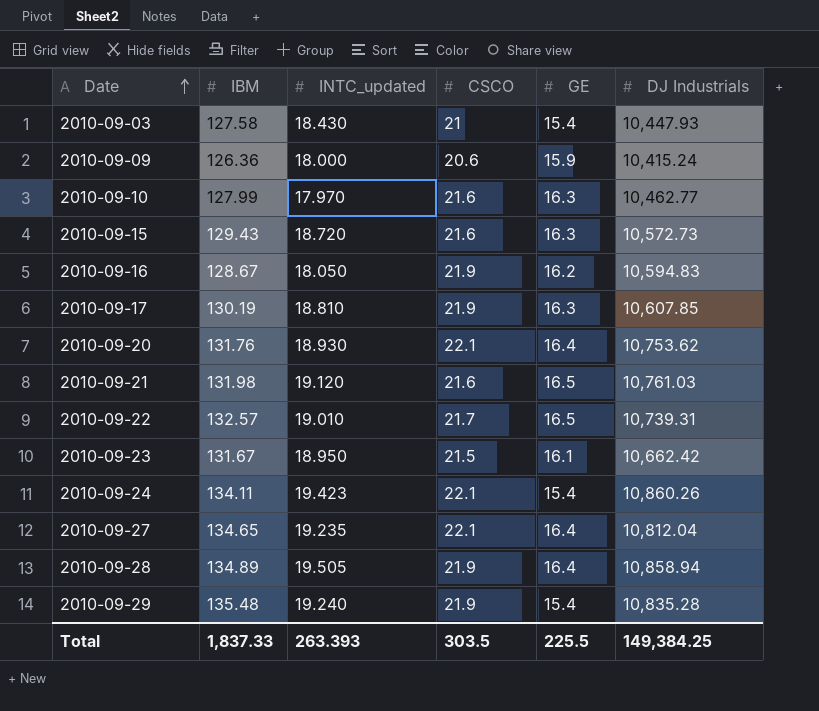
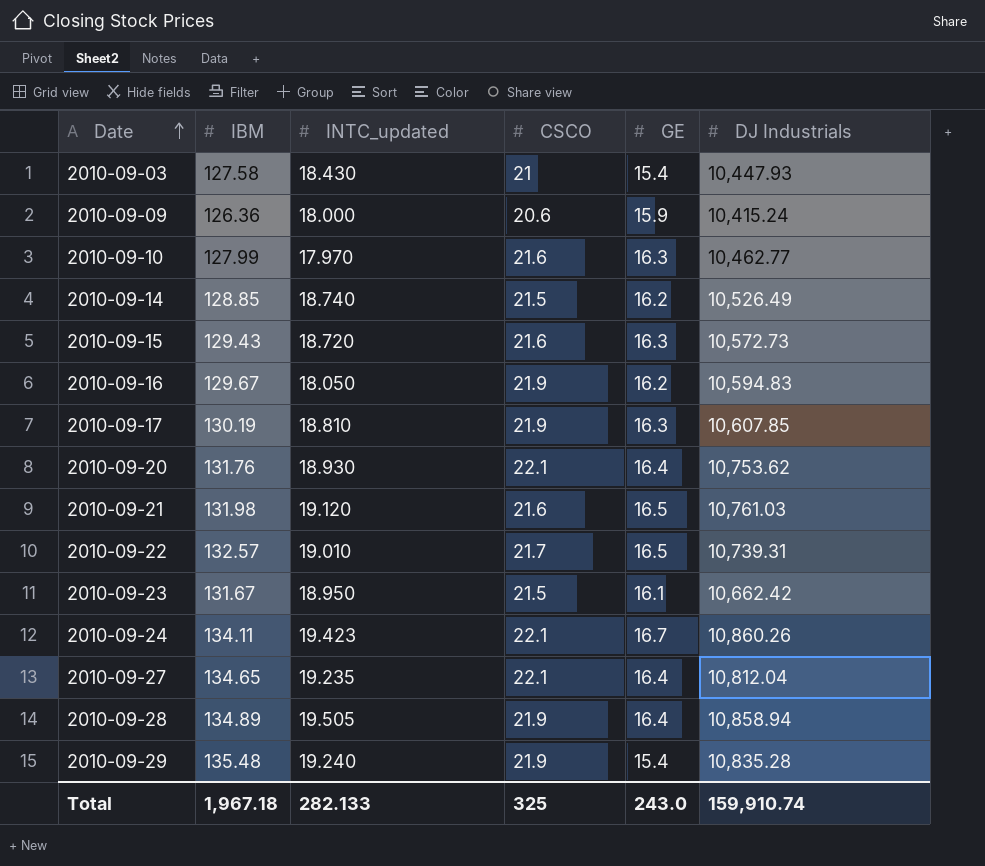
row 2010-09-14: none -> 128.85 | 18.740 | 21.5 | 16.2 | 10,526.49
2010-09-16 | IBM: 128.67 -> 129.67
2010-09-24 | GE: 15.4 -> 16.7
Total | IBM: 1,837.33 -> 1,967.18
Total | INTC_updated: 263.393 -> 282.133
Total | CSCO: 303.5 -> 325
Total | GE: 225.5 -> 243.0
Total | DJ Industrials: 149,384.25 -> 159,910.74

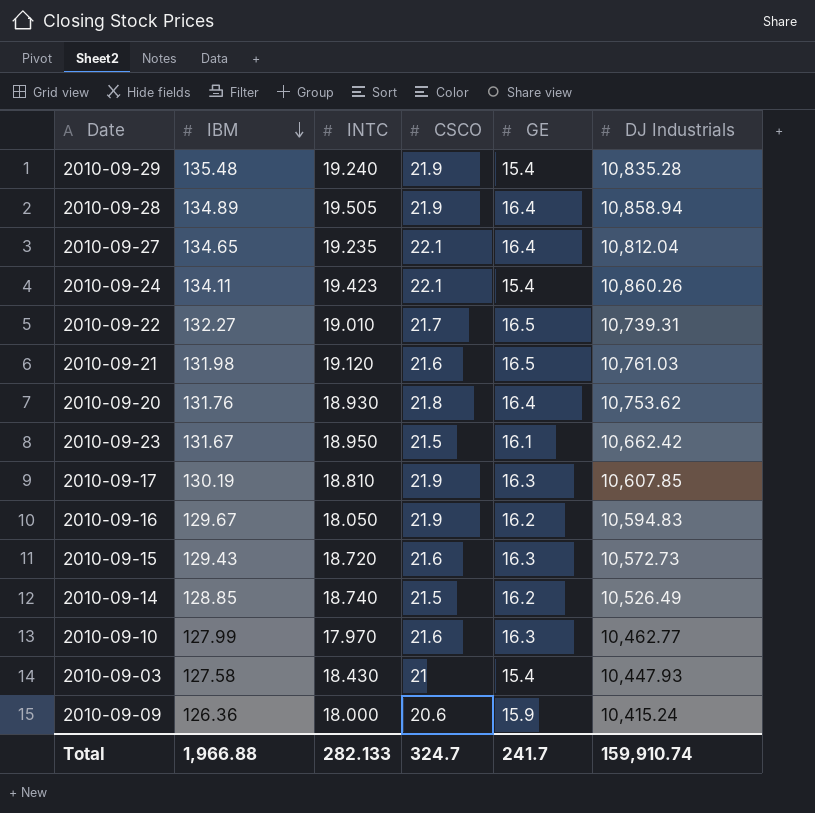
row order: Date ascending -> IBM descending
column name: INTC_updated -> INTC
2010-09-24 | GE: 16.7 -> 15.4
2010-09-22 | IBM: 132.57 -> 132.27
2010-09-20 | CSCO: 22.1 -> 21.8
Total | IBM: 1,967.18 -> 1,966.88
Total | CSCO: 325 -> 324.7
Total | GE: 243.0 -> 241.7

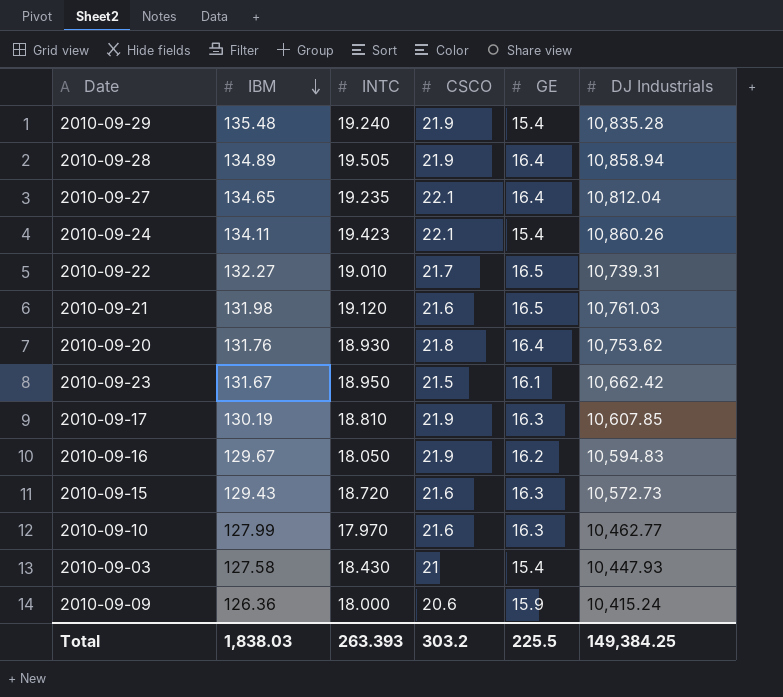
row 2010-09-14: 128.85 | 18.740 | 21.5 | 16.2 | 10,526.49 -> none
Total | IBM: 1,966.88 -> 1,838.03
Total | INTC: 282.133 -> 263.393
Total | CSCO: 324.7 -> 303.2
Total | GE: 241.7 -> 225.5
Total | DJ Industrials: 159,910.74 -> 149,384.25

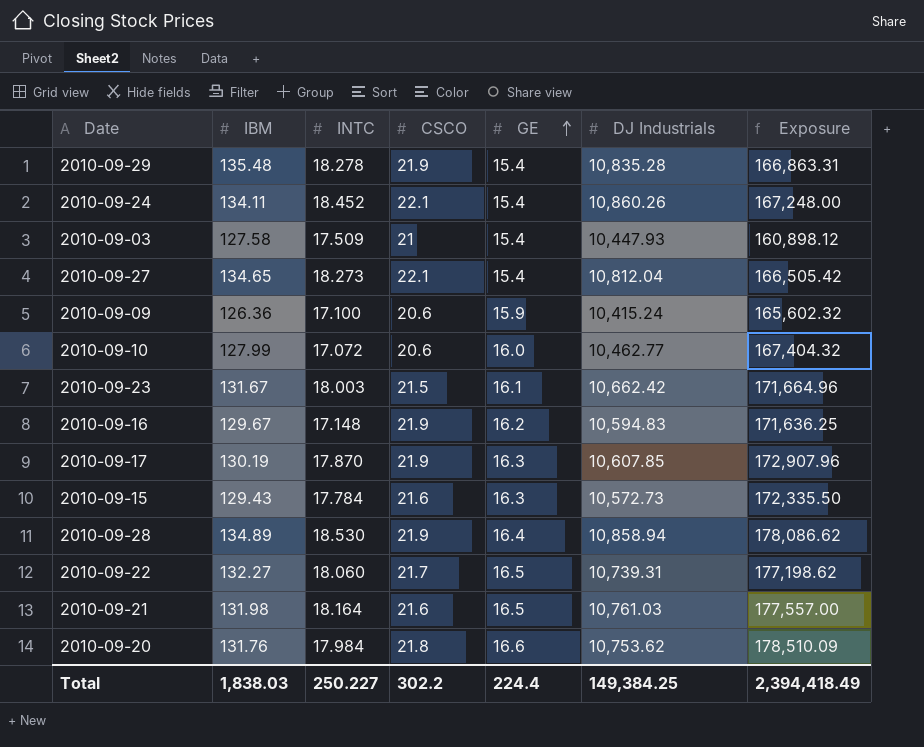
row order: IBM descending -> GE ascending
column Exposure | formula: none -> [GE] * [DJ Industrials]
2010-09-29 | INTC: 19.240 -> 18.278
2010-09-24 | INTC: 19.423 -> 18.452
2010-09-03 | INTC: 18.430 -> 17.509
2010-09-27 | INTC: 19.235 -> 18.273
2010-09-27 | GE: 16.4 -> 15.4
2010-09-09 | INTC: 18.000 -> 17.100
2010-09-10 | INTC: 17.970 -> 17.072
2010-09-10 | CSCO: 21.6 -> 20.6
2010-09-10 | GE: 16.3 -> 16.0
2010-09-23 | INTC: 18.950 -> 18.003
2010-09-16 | INTC: 18.050 -> 17.148
2010-09-17 | INTC: 18.810 -> 17.870
2010-09-15 | INTC: 18.720 -> 17.784
2010-09-28 | INTC: 19.505 -> 18.530
2010-09-22 | INTC: 19.010 -> 18.060
2010-09-21 | INTC: 19.120 -> 18.164
2010-09-20 | INTC: 18.930 -> 17.984
2010-09-20 | GE: 16.4 -> 16.6
Total | INTC: 263.393 -> 250.227
Total | CSCO: 303.2 -> 302.2
Total | GE: 225.5 -> 224.4

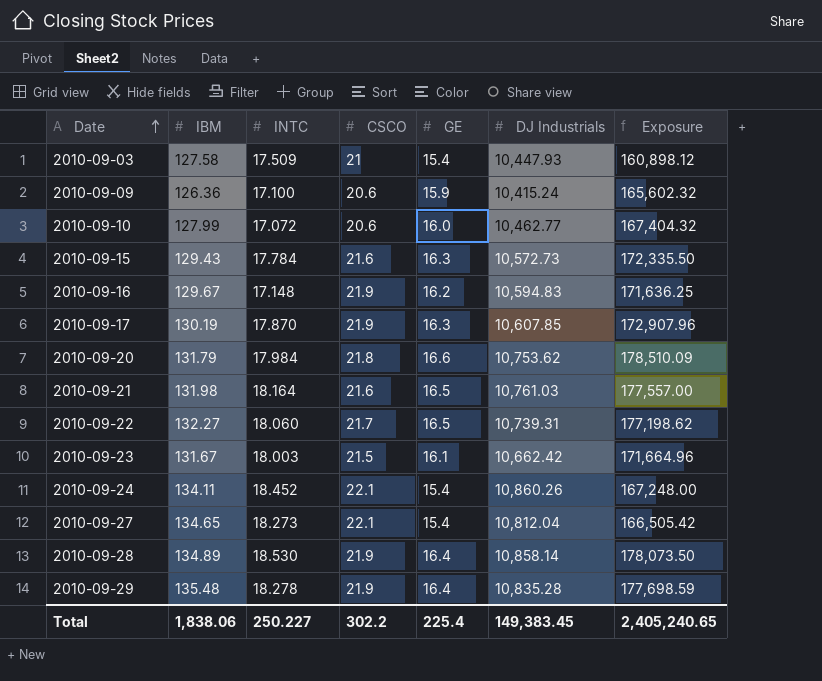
row order: GE ascending -> Date ascending
2010-09-20 | IBM: 131.76 -> 131.79
2010-09-28 | DJ Industrials: 10,858.94 -> 10,858.14
2010-09-28 | Exposure: 178,086.62 -> 178,073.50
2010-09-29 | GE: 15.4 -> 16.4
2010-09-29 | Exposure: 166,863.31 -> 177,698.59
Total | IBM: 1,838.03 -> 1,838.06
Total | GE: 224.4 -> 225.4
Total | DJ Industrials: 149,384.25 -> 149,383.45
Total | Exposure: 2,394,418.49 -> 2,405,240.65

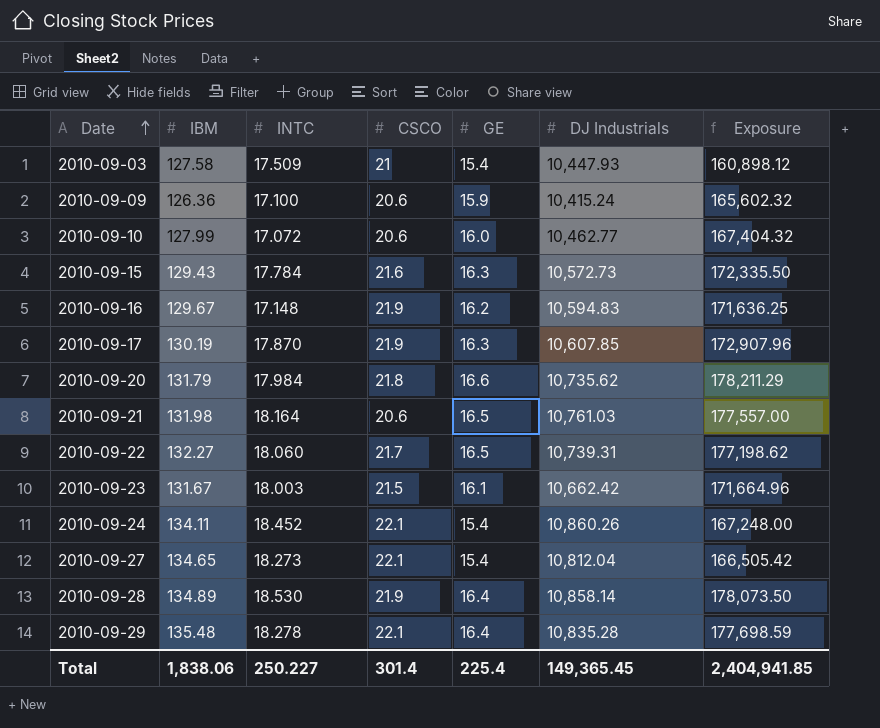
2010-09-20 | DJ Industrials: 10,753.62 -> 10,735.62
2010-09-20 | Exposure: 178,510.09 -> 178,211.29
2010-09-21 | CSCO: 21.6 -> 20.6
2010-09-29 | CSCO: 21.9 -> 22.1
Total | CSCO: 302.2 -> 301.4
Total | DJ Industrials: 149,383.45 -> 149,365.45
Total | Exposure: 2,405,240.65 -> 2,404,941.85

